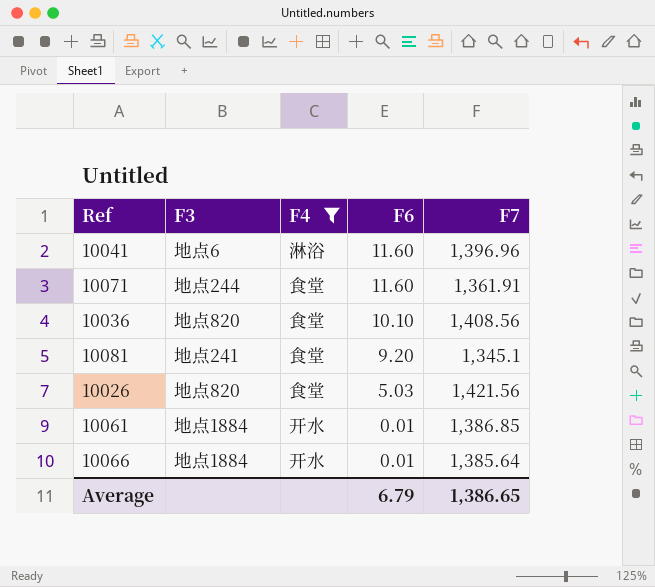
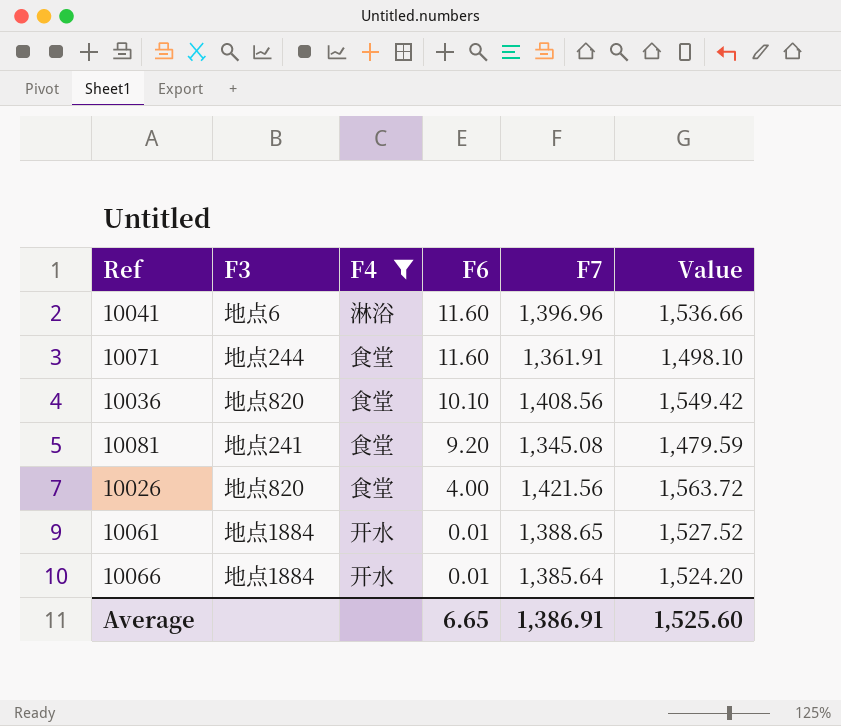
column Value | formula: none -> [F7] * 1.1
10081 | F7: 1,345.1 -> 1,345.08
10026 | F6: 5.03 -> 4.00
10061 | F7: 1,386.85 -> 1,388.65
Average | F6: 6.79 -> 6.65
Average | F7: 1,386.65 -> 1,386.91

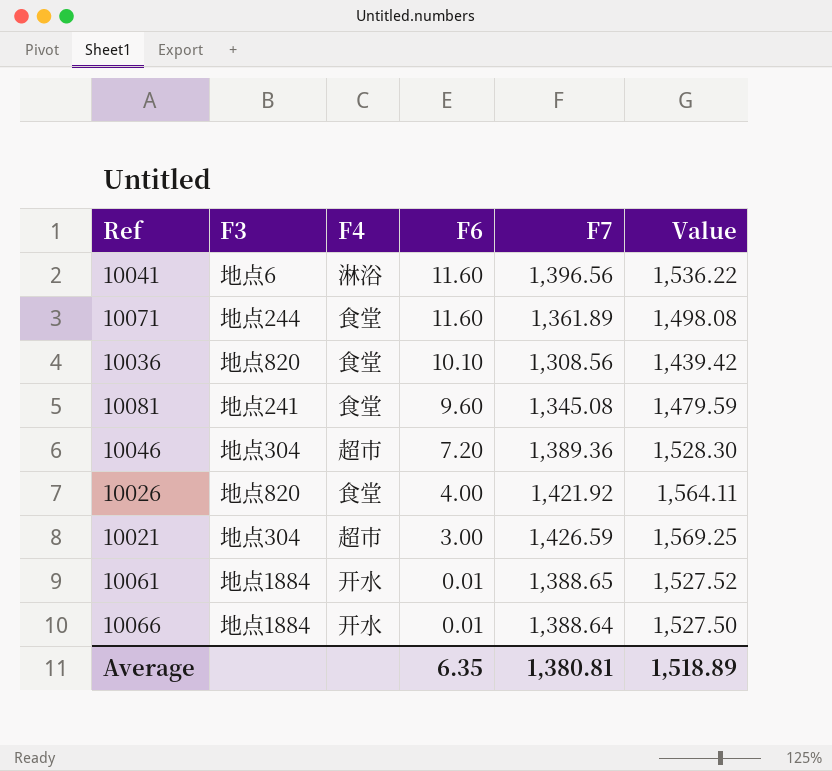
filter: F4 != 超市 -> none
10041 | F7: 1,396.96 -> 1,396.56
10041 | Value: 1,536.66 -> 1,536.22
10071 | F7: 1,361.91 -> 1,361.89
10071 | Value: 1,498.10 -> 1,498.08
10036 | F7: 1,408.56 -> 1,308.56
10036 | Value: 1,549.42 -> 1,439.42
10081 | F6: 9.20 -> 9.60
10026 | F7: 1,421.56 -> 1,421.92
10026 | Value: 1,563.72 -> 1,564.11
10066 | F7: 1,385.64 -> 1,388.64
10066 | Value: 1,524.20 -> 1,527.50
Average | F6: 6.65 -> 6.35
Average | F7: 1,386.91 -> 1,380.81
Average | Value: 1,525.60 -> 1,518.89

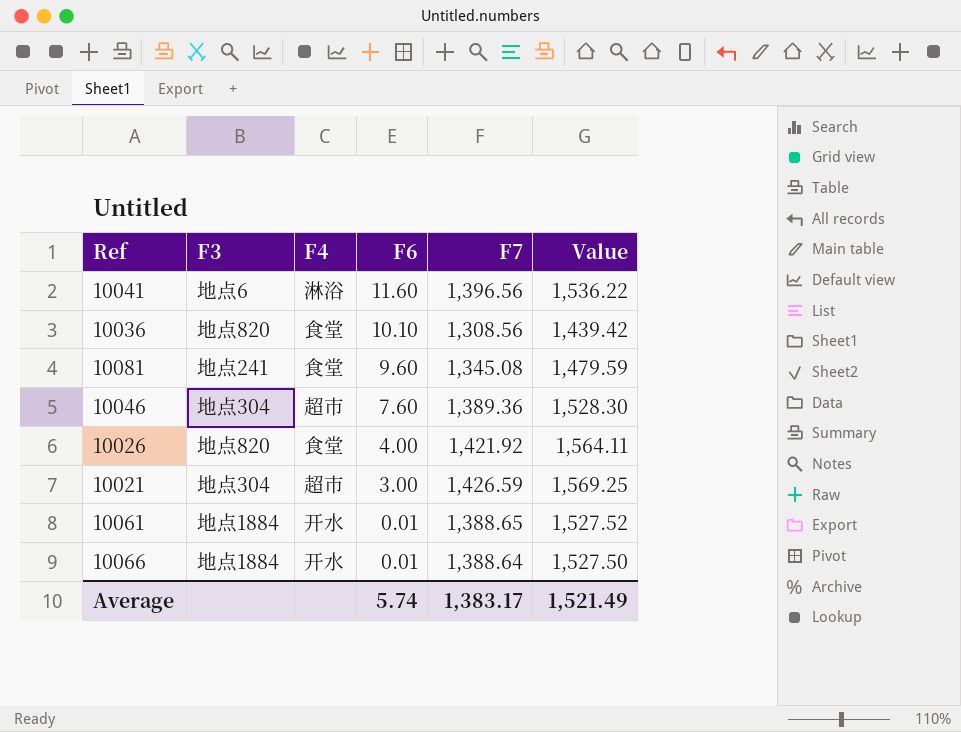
row 10071: 地点244 | 食堂 | 11.60 | 1,361.89 | 1,498.08 -> none
10046 | F6: 7.20 -> 7.60
Average | F6: 6.35 -> 5.74
Average | F7: 1,380.81 -> 1,383.17
Average | Value: 1,518.89 -> 1,521.49

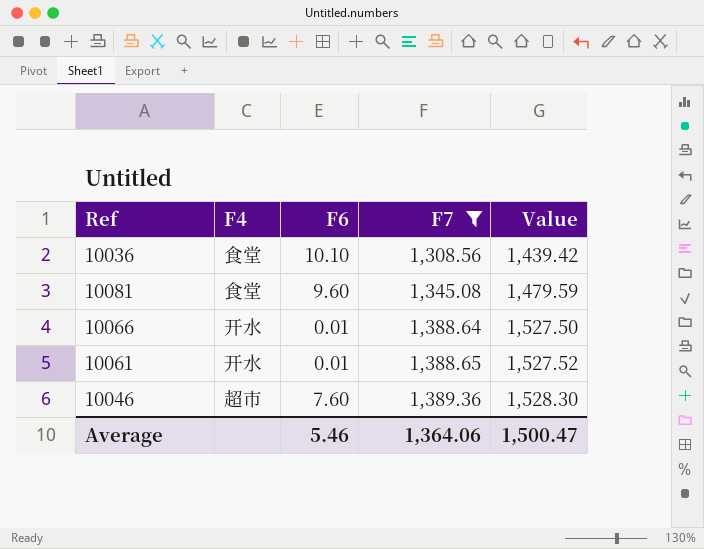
filter: none -> F7 <= 1,389.36
row order: F6 descending -> F7 ascending
column F3 | position: 2 -> none
Average | F6: 5.74 -> 5.46
Average | F7: 1,383.17 -> 1,364.06
Average | Value: 1,521.49 -> 1,500.47

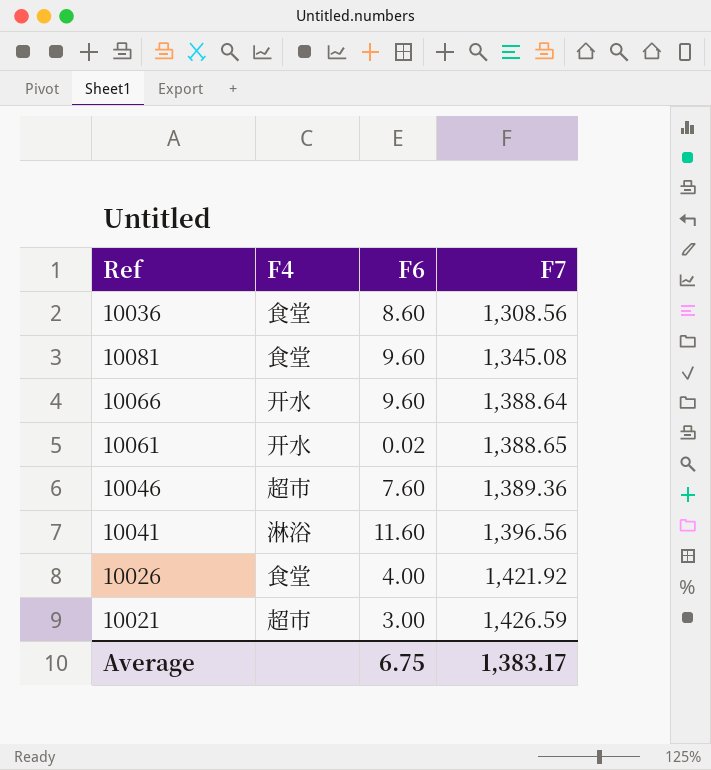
filter: F7 <= 1,389.36 -> none
column Value | formula: [F7] * 1.1 -> none
10036 | F6: 10.10 -> 8.60
10066 | F6: 0.01 -> 9.60
10061 | F6: 0.01 -> 0.02
Average | F6: 5.46 -> 6.75
Average | F7: 1,364.06 -> 1,383.17

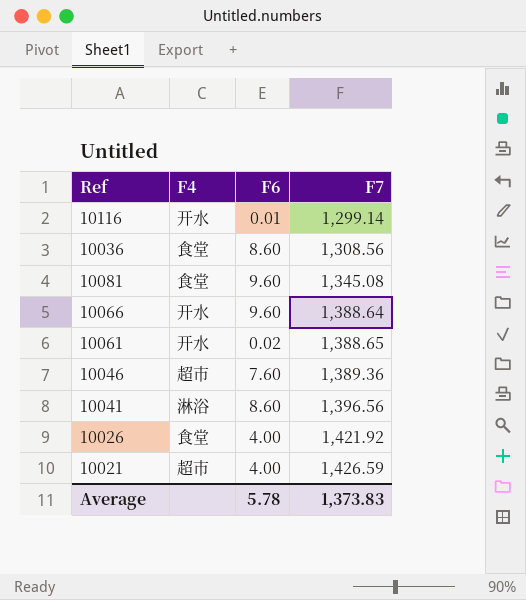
row 10116: none -> 开水 | 0.01 | 1,299.14
10041 | F6: 11.60 -> 8.60
10021 | F6: 3.00 -> 4.00
Average | F6: 6.75 -> 5.78
Average | F7: 1,383.17 -> 1,373.83

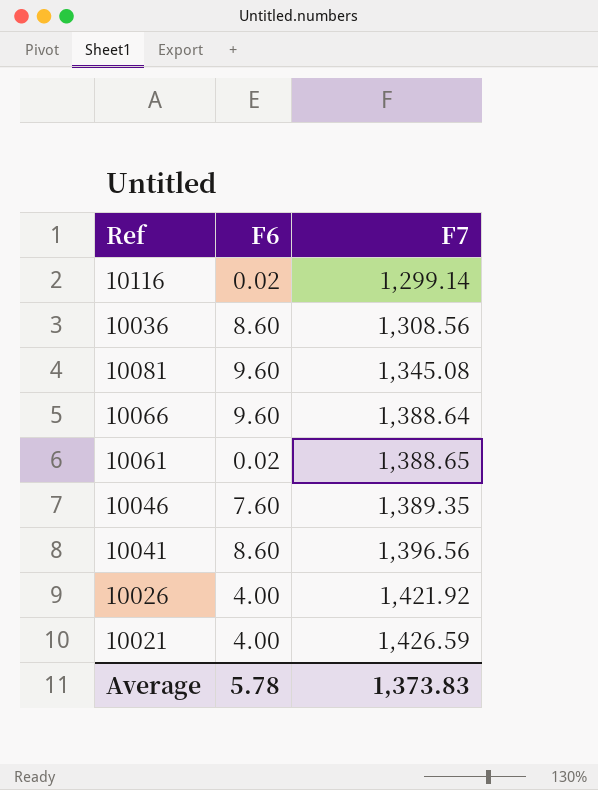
column F4 | position: 2 -> none
10116 | F6: 0.01 -> 0.02
10046 | F7: 1,389.36 -> 1,389.35

